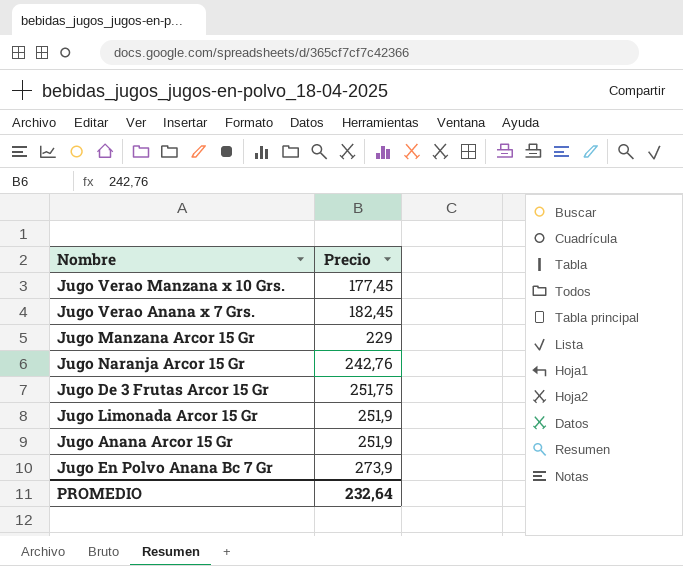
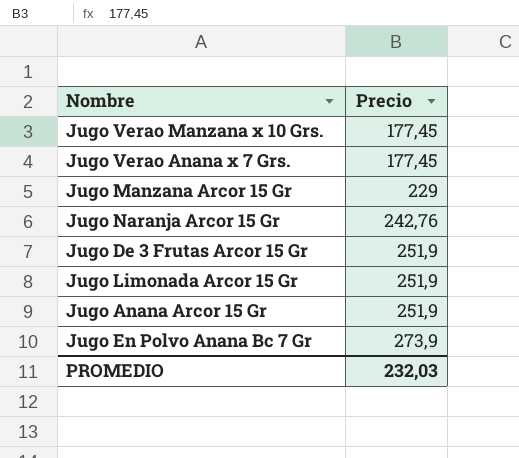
Jugo Verao Anana x 7 Grs. | Precio: 182,45 -> 177,45
Jugo De 3 Frutas Arcor 15 Gr | Precio: 251,75 -> 251,9
PROMEDIO | Precio: 232,64 -> 232,03

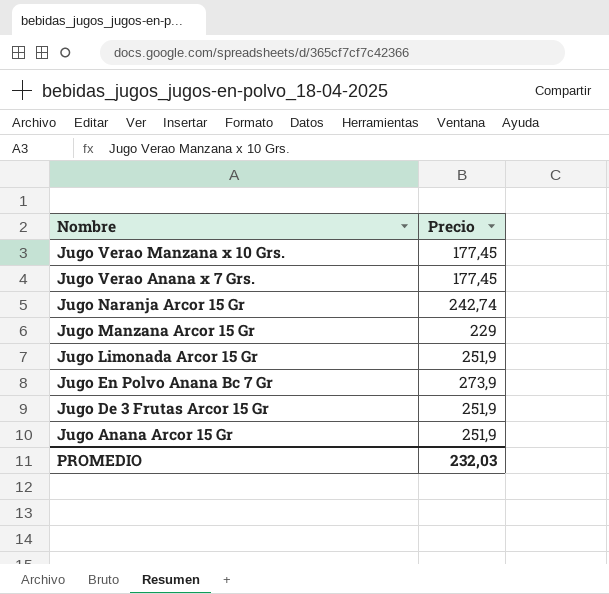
row order: Precio ascending -> Nombre descending
Jugo Naranja Arcor 15 Gr | Precio: 242,76 -> 242,74

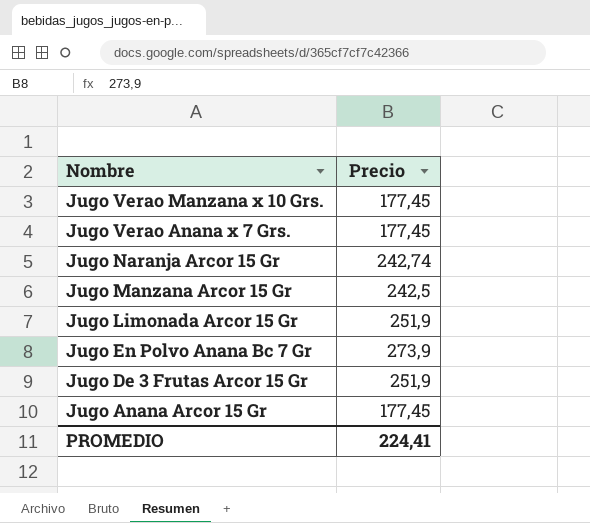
Jugo Manzana Arcor 15 Gr | Precio: 229 -> 242,5
Jugo Anana Arcor 15 Gr | Precio: 251,9 -> 177,45
PROMEDIO | Precio: 232,03 -> 224,41

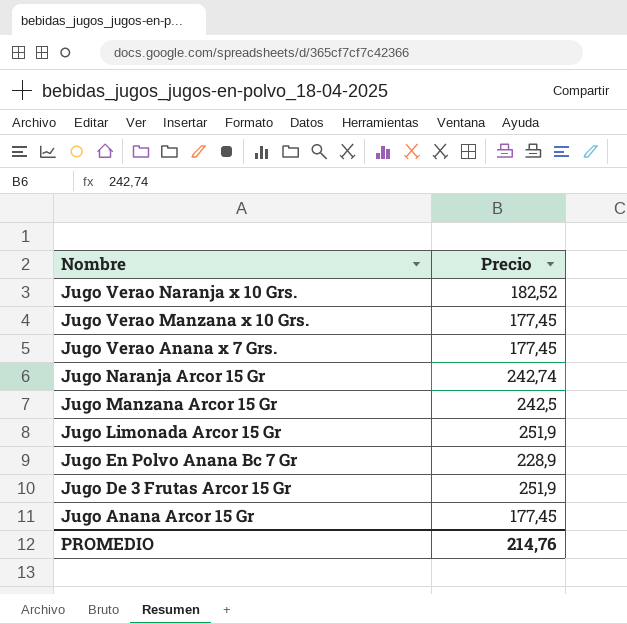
row Jugo Verao Naranja x 10 Grs.: none -> 182,52
Jugo En Polvo Anana Bc 7 Gr | Precio: 273,9 -> 228,9
PROMEDIO | Precio: 224,41 -> 214,76

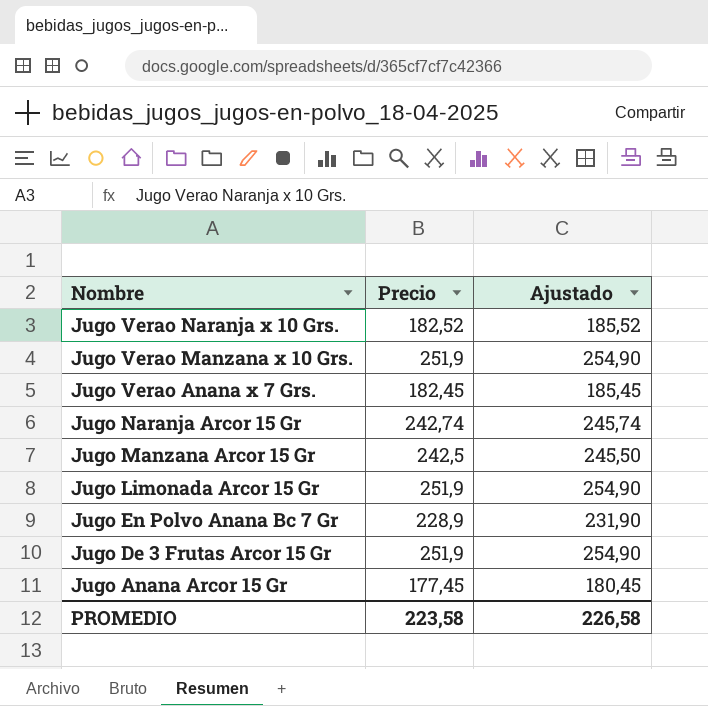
column Ajustado | formula: none -> [Precio] + 3
Jugo Verao Manzana x 10 Grs. | Precio: 177,45 -> 251,9
Jugo Verao Anana x 7 Grs. | Precio: 177,45 -> 182,45
PROMEDIO | Precio: 214,76 -> 223,58

